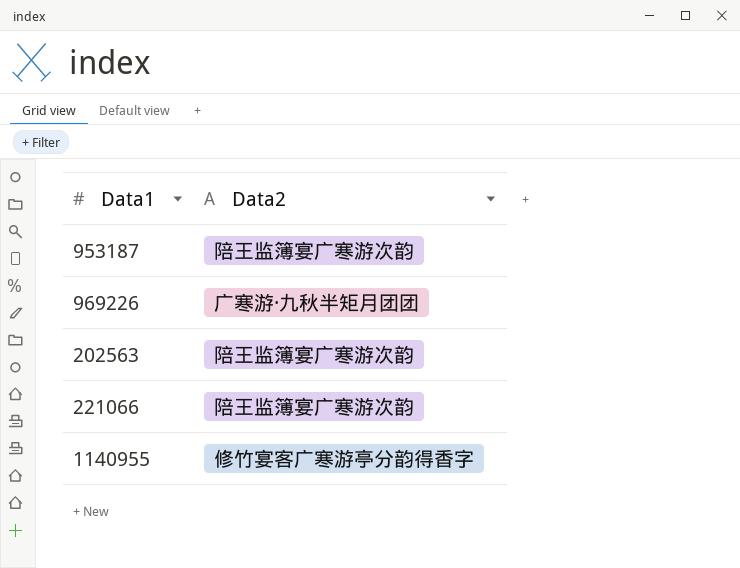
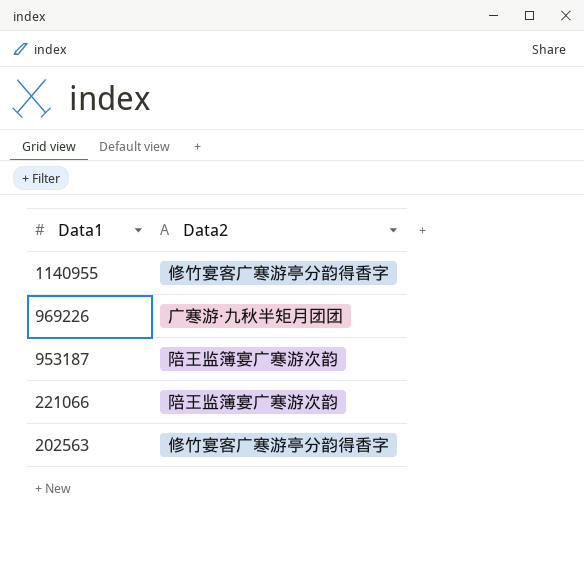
row order: none -> Data1 descending
202563 | Data2: 陪王监簿宴广寒游次韵 -> 修竹宴客广寒游亭分韵得香字

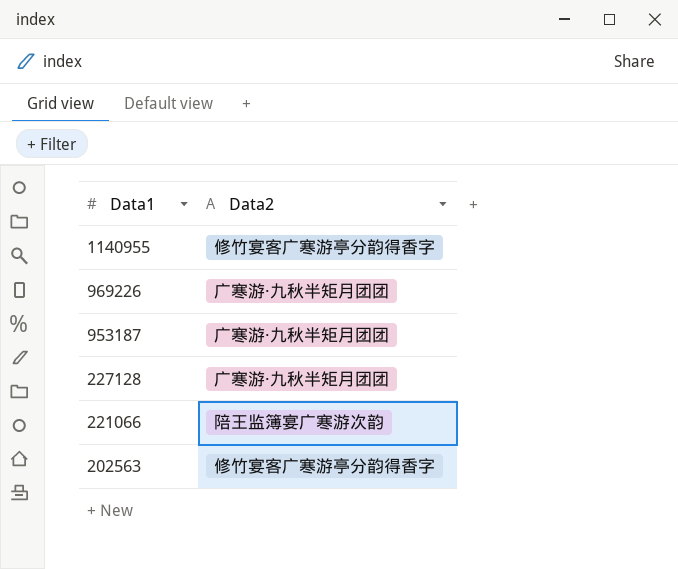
953187 | Data2: 陪王监簿宴广寒游次韵 -> 广寒游·九秋半矩月团团
row 227128: none -> 广寒游·九秋半矩月团团

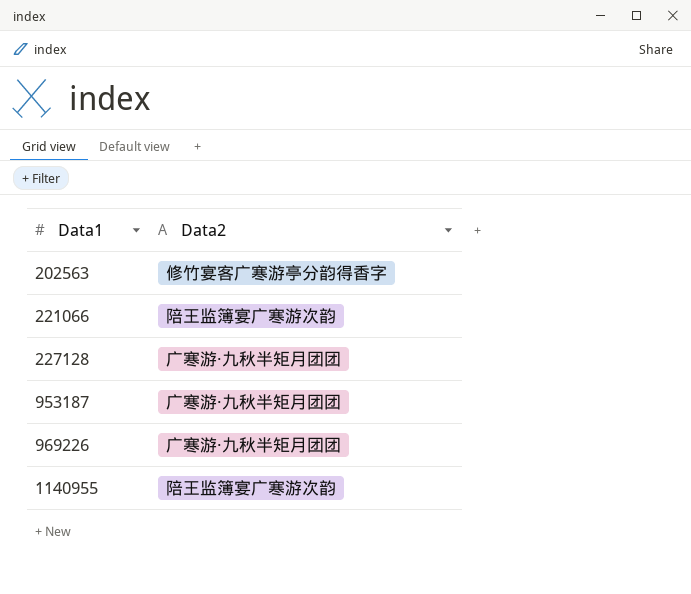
row order: Data1 descending -> Data1 ascending
1140955 | Data2: 修竹宴客广寒游亭分韵得香字 -> 陪王监簿宴广寒游次韵

